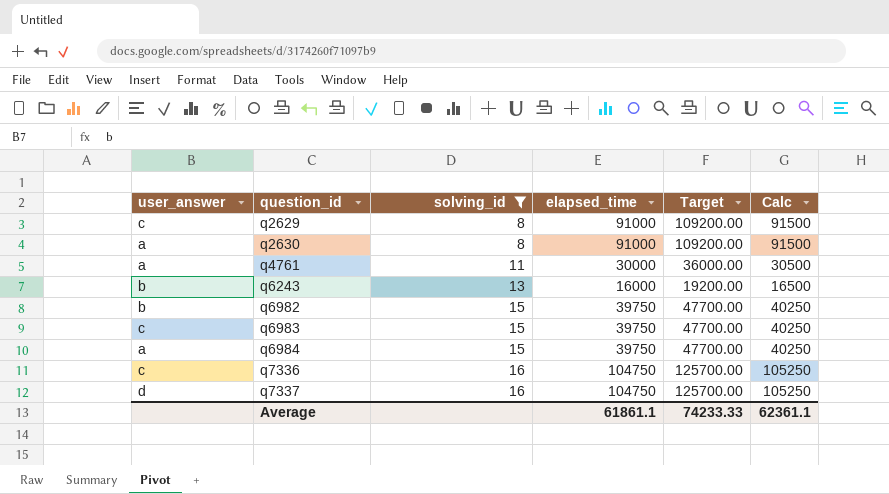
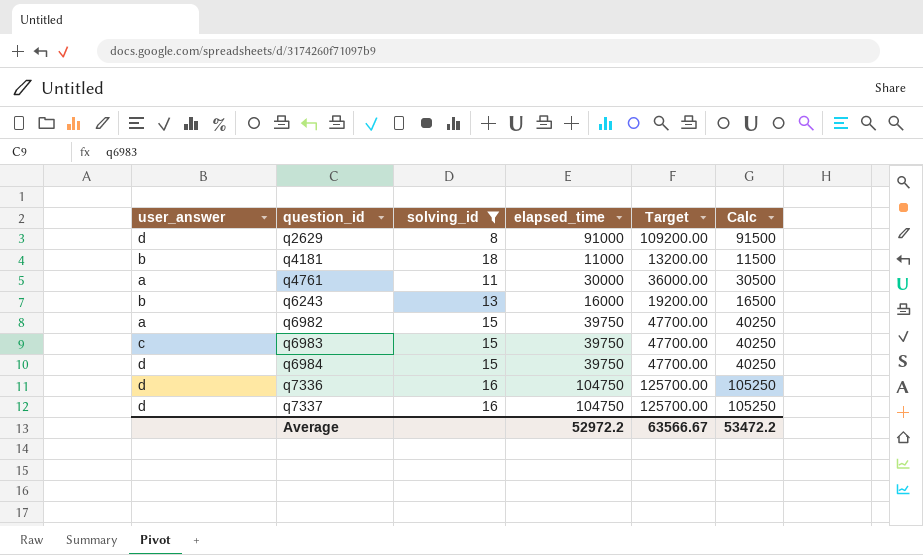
row q2630: a | 8 | 91000 | 109200.00 | 91500 -> none
q2629 | user_answer: c -> d
row q4181: none -> b | 18 | 11000 | 13200.00 | 11500
q6982 | user_answer: b -> a
q6984 | user_answer: a -> d
q7336 | user_answer: c -> d
Average | elapsed_time: 61861.1 -> 52972.2
Average | Target: 74233.33 -> 63566.67
Average | Calc: 62361.1 -> 53472.2

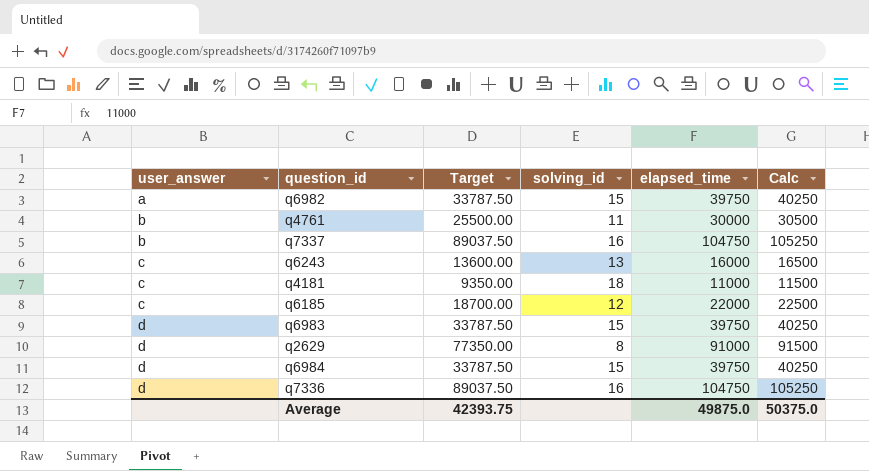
filter: solving_id != 12 -> none
row order: question_id ascending -> user_answer ascending
column Target | formula: [elapsed_time] * 1.2 -> [elapsed_time] * 0.85
column Target | position: 5 -> 3
q4761 | user_answer: a -> b
q7337 | user_answer: d -> b
q6243 | user_answer: b -> c
q4181 | user_answer: b -> c
q6983 | user_answer: c -> d
Average | Target: 63566.67 -> 42393.75
Average | elapsed_time: 52972.2 -> 49875.0
Average | Calc: 53472.2 -> 50375.0

